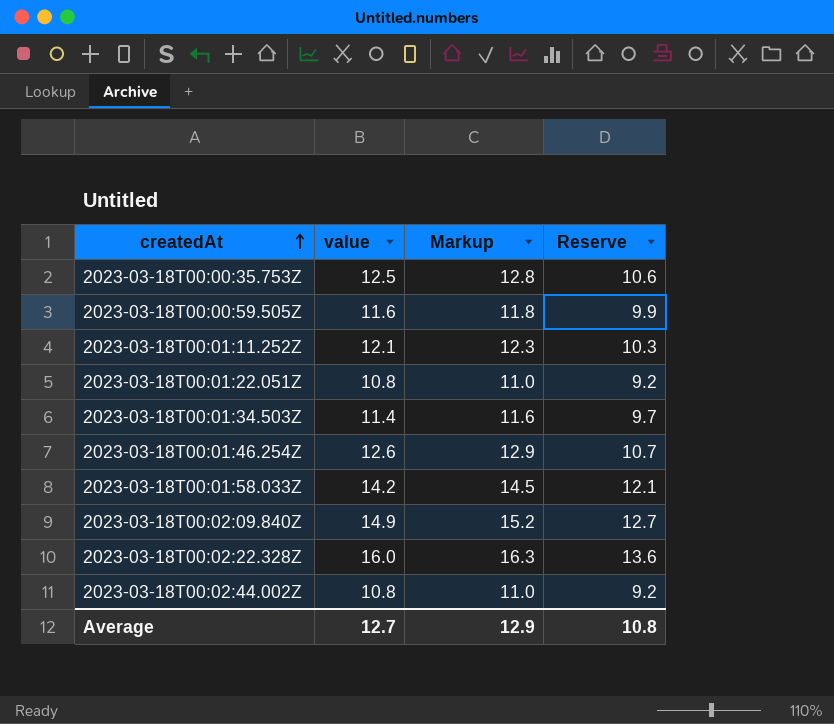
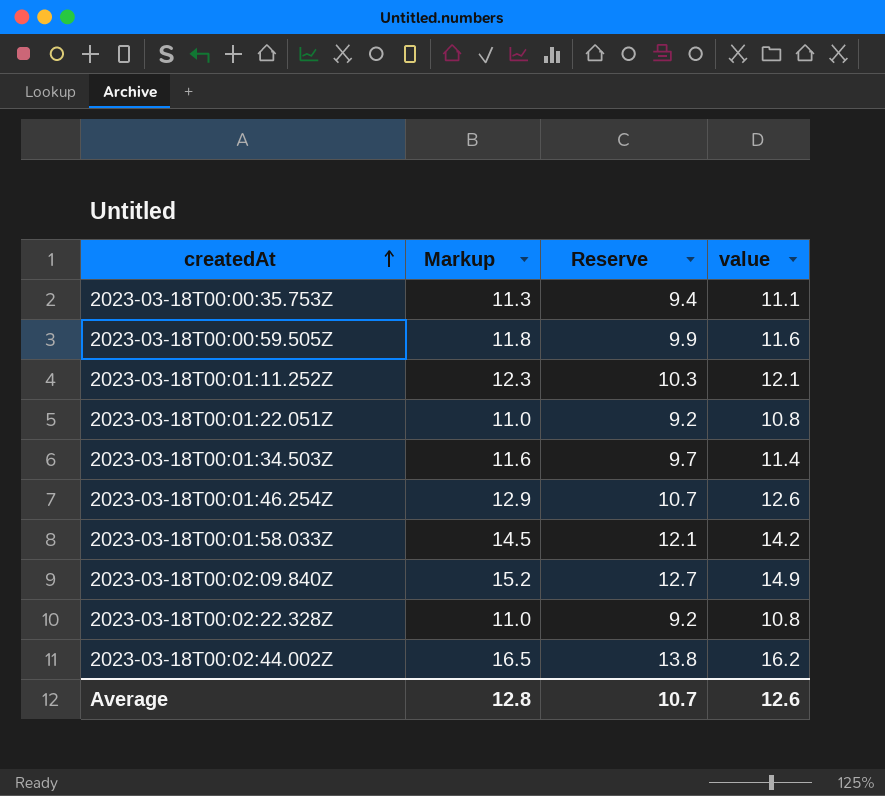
column value | position: 2 -> 4
2023-03-18T00:00:35.753Z | Markup: 12.8 -> 11.3
2023-03-18T00:00:35.753Z | Reserve: 10.6 -> 9.4
2023-03-18T00:00:35.753Z | value: 12.5 -> 11.1
2023-03-18T00:02:22.328Z | Markup: 16.3 -> 11.0
2023-03-18T00:02:22.328Z | Reserve: 13.6 -> 9.2
2023-03-18T00:02:22.328Z | value: 16.0 -> 10.8
2023-03-18T00:02:44.002Z | Markup: 11.0 -> 16.5
2023-03-18T00:02:44.002Z | Reserve: 9.2 -> 13.8
2023-03-18T00:02:44.002Z | value: 10.8 -> 16.2
Average | Markup: 12.9 -> 12.8
Average | Reserve: 10.8 -> 10.7
Average | value: 12.7 -> 12.6

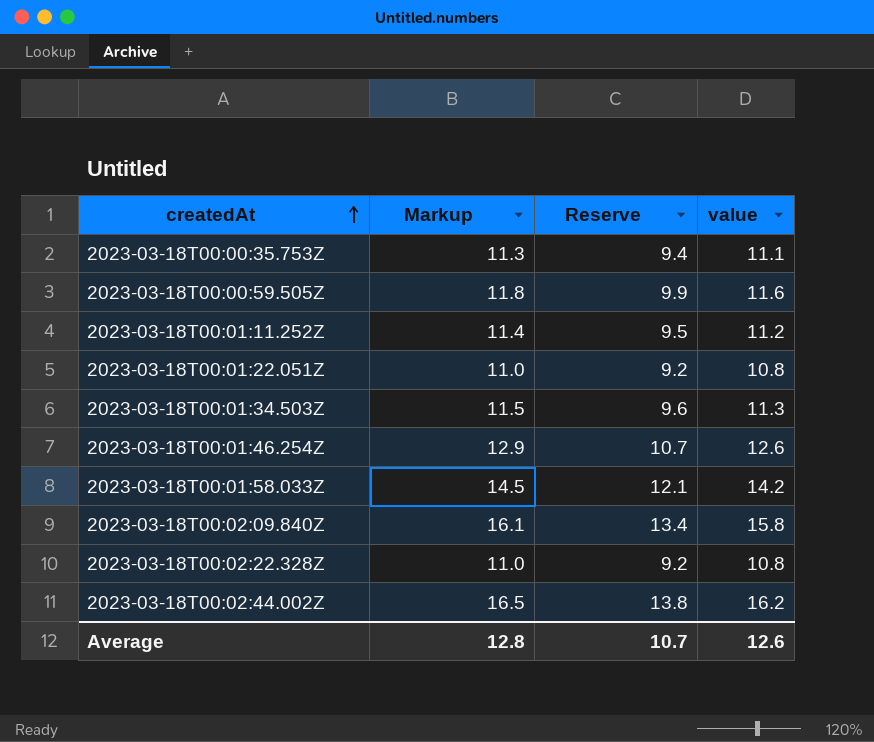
2023-03-18T00:01:11.252Z | Markup: 12.3 -> 11.4
2023-03-18T00:01:11.252Z | Reserve: 10.3 -> 9.5
2023-03-18T00:01:11.252Z | value: 12.1 -> 11.2
2023-03-18T00:01:34.503Z | Markup: 11.6 -> 11.5
2023-03-18T00:01:34.503Z | Reserve: 9.7 -> 9.6
2023-03-18T00:01:34.503Z | value: 11.4 -> 11.3
2023-03-18T00:02:09.840Z | Markup: 15.2 -> 16.1
2023-03-18T00:02:09.840Z | Reserve: 12.7 -> 13.4
2023-03-18T00:02:09.840Z | value: 14.9 -> 15.8

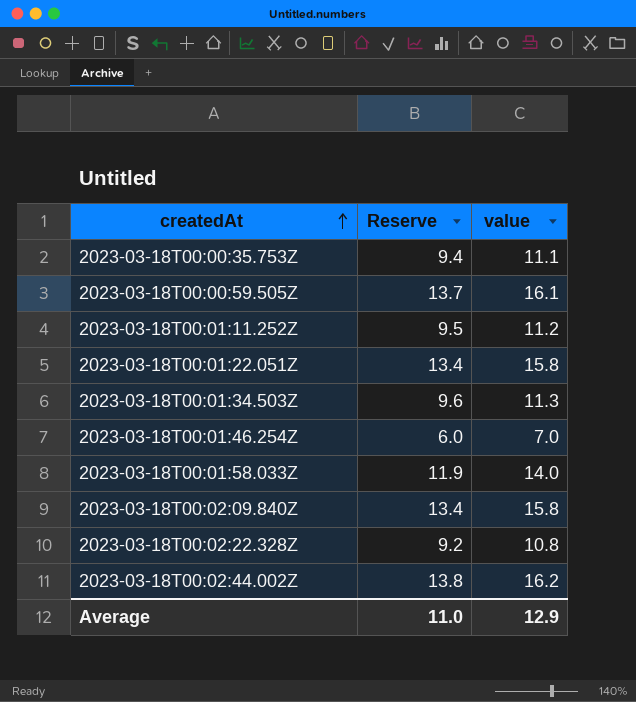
column Markup | formula: [value] * 1.02 -> none
2023-03-18T00:00:59.505Z | Reserve: 9.9 -> 13.7
2023-03-18T00:00:59.505Z | value: 11.6 -> 16.1
2023-03-18T00:01:22.051Z | Reserve: 9.2 -> 13.4
2023-03-18T00:01:22.051Z | value: 10.8 -> 15.8
2023-03-18T00:01:46.254Z | Reserve: 10.7 -> 6.0
2023-03-18T00:01:46.254Z | value: 12.6 -> 7.0
2023-03-18T00:01:58.033Z | Reserve: 12.1 -> 11.9
2023-03-18T00:01:58.033Z | value: 14.2 -> 14.0
Average | Reserve: 10.7 -> 11.0
Average | value: 12.6 -> 12.9

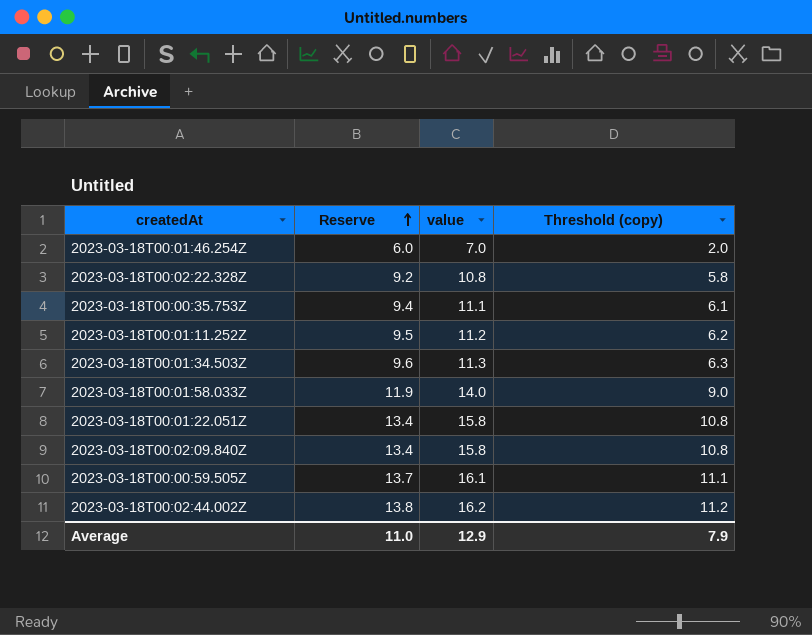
row order: createdAt ascending -> Reserve ascending
column Threshold (copy) | formula: none -> [value] - 5

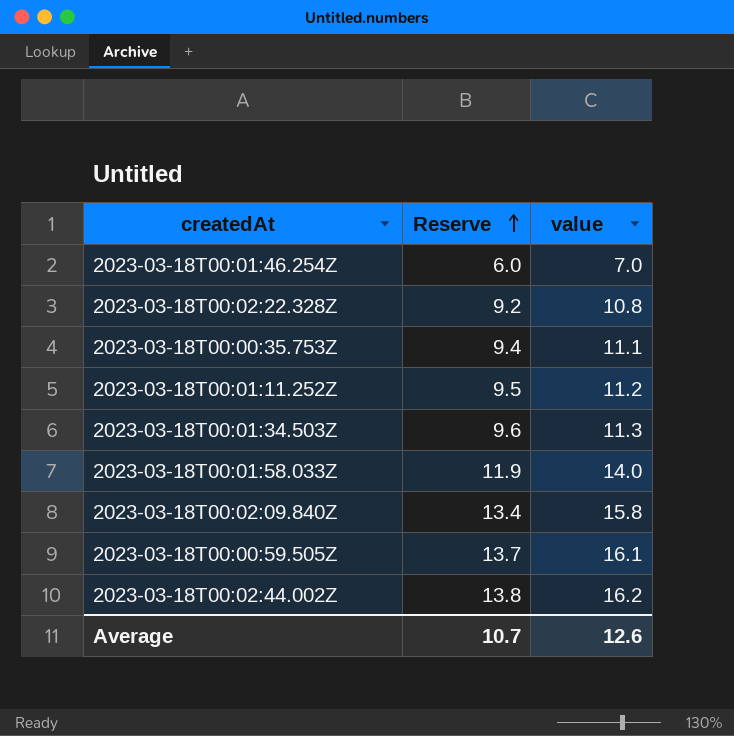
column Threshold (copy) | formula: [value] - 5 -> none
row 2023-03-18T00:01:22.051Z: 13.4 | 15.8 | 10.8 -> none
Average | Reserve: 11.0 -> 10.7
Average | value: 12.9 -> 12.6

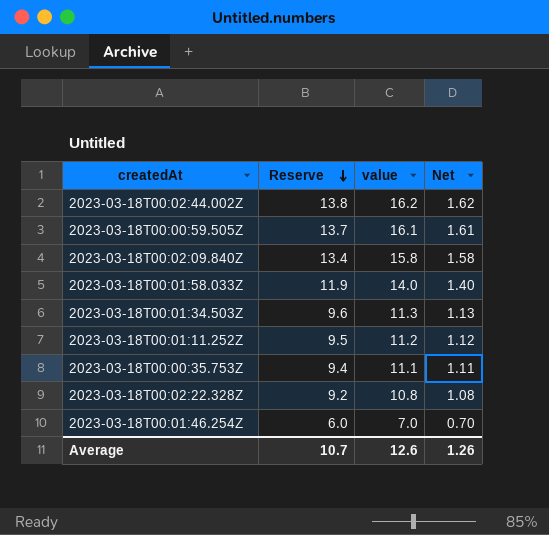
row order: Reserve ascending -> Reserve descending
column Net | formula: none -> [value] * 0.1

